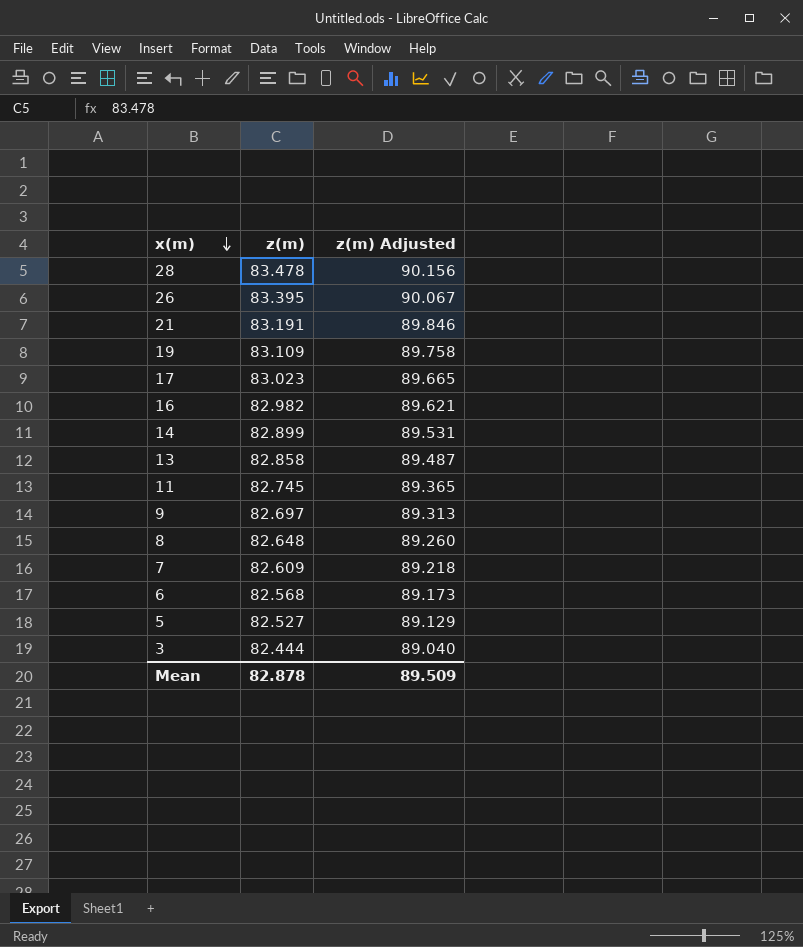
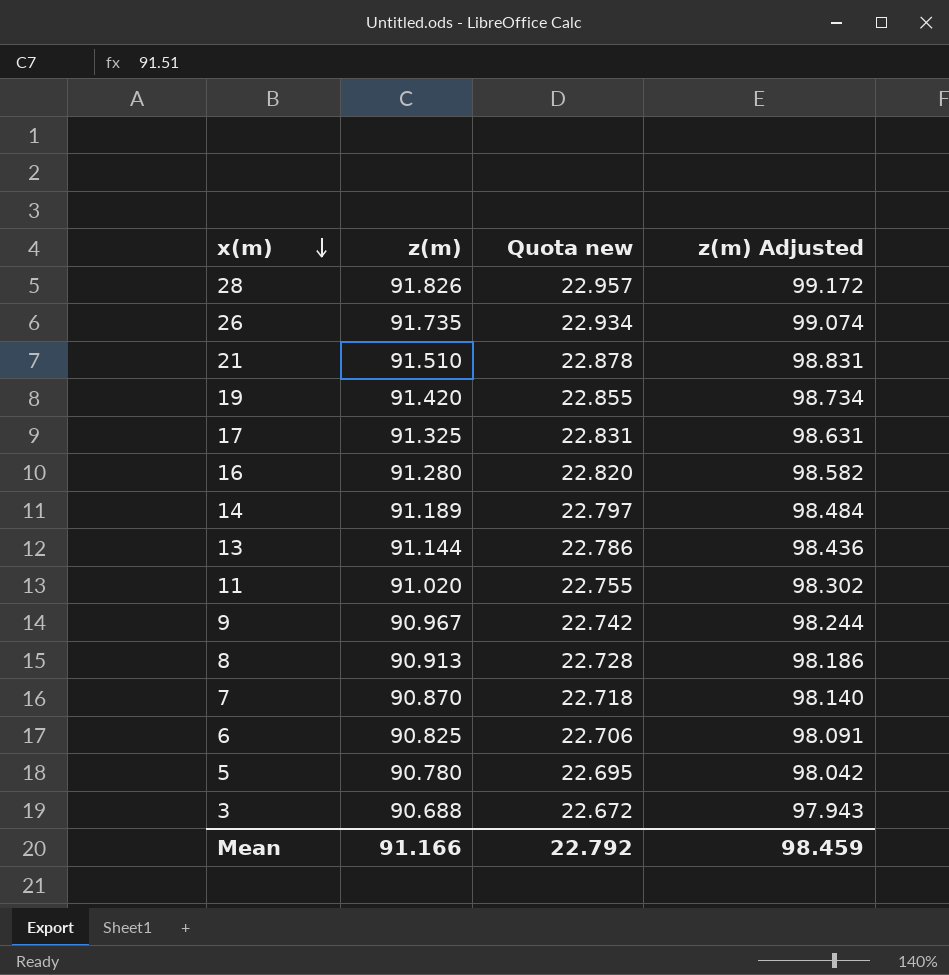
column Quota new | formula: none -> [z(m)] * 0.25
28 | z(m): 83.478 -> 91.826
28 | z(m) Adjusted: 90.156 -> 99.172
26 | z(m): 83.395 -> 91.735
26 | z(m) Adjusted: 90.067 -> 99.074
21 | z(m): 83.191 -> 91.510
21 | z(m) Adjusted: 89.846 -> 98.831
19 | z(m): 83.109 -> 91.420
19 | z(m) Adjusted: 89.758 -> 98.734
17 | z(m): 83.023 -> 91.325
17 | z(m) Adjusted: 89.665 -> 98.631
16 | z(m): 82.982 -> 91.280
16 | z(m) Adjusted: 89.621 -> 98.582
14 | z(m): 82.899 -> 91.189
14 | z(m) Adjusted: 89.531 -> 98.484
13 | z(m): 82.858 -> 91.144
13 | z(m) Adjusted: 89.487 -> 98.436
11 | z(m): 82.745 -> 91.020
11 | z(m) Adjusted: 89.365 -> 98.302
9 | z(m): 82.697 -> 90.967
9 | z(m) Adjusted: 89.313 -> 98.244
8 | z(m): 82.648 -> 90.913
8 | z(m) Adjusted: 89.260 -> 98.186
7 | z(m): 82.609 -> 90.870
7 | z(m) Adjusted: 89.218 -> 98.140
6 | z(m): 82.568 -> 90.825
6 | z(m) Adjusted: 89.173 -> 98.091
5 | z(m): 82.527 -> 90.780
5 | z(m) Adjusted: 89.129 -> 98.042
3 | z(m): 82.444 -> 90.688
3 | z(m) Adjusted: 89.040 -> 97.943
Mean | z(m): 82.878 -> 91.166
Mean | z(m) Adjusted: 89.509 -> 98.459

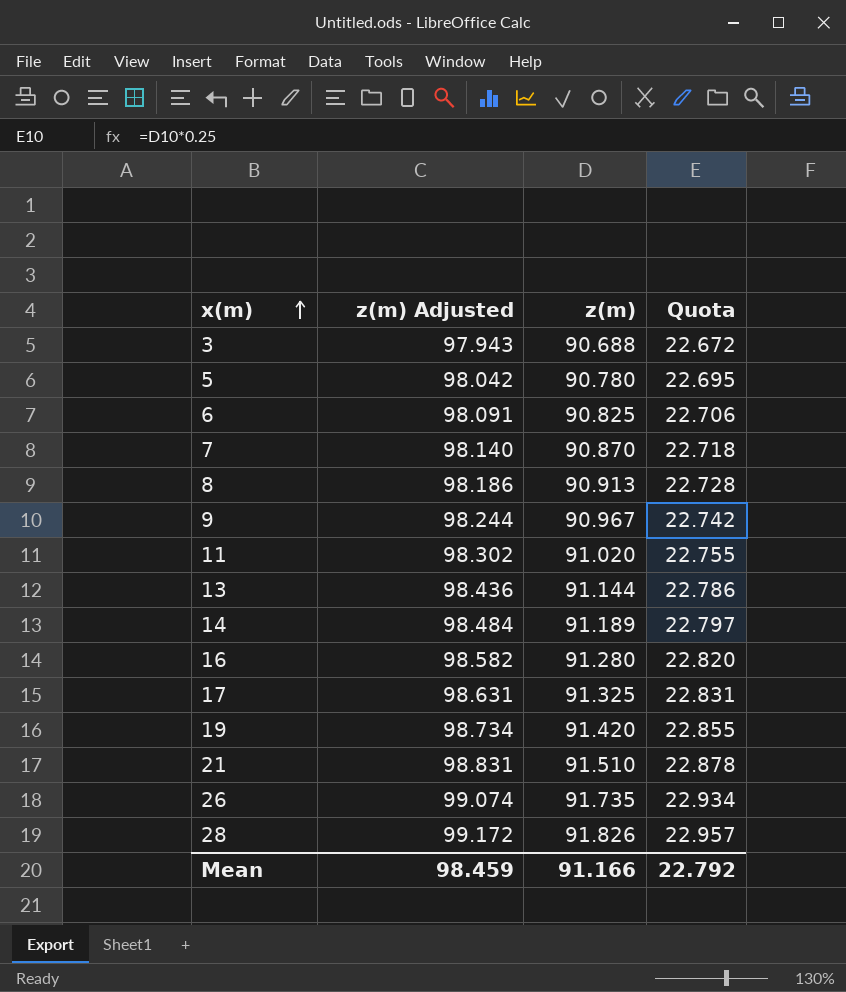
row order: x(m) descending -> x(m) ascending
column z(m) Adjusted | position: 4 -> 2
column name: Quota new -> Quota

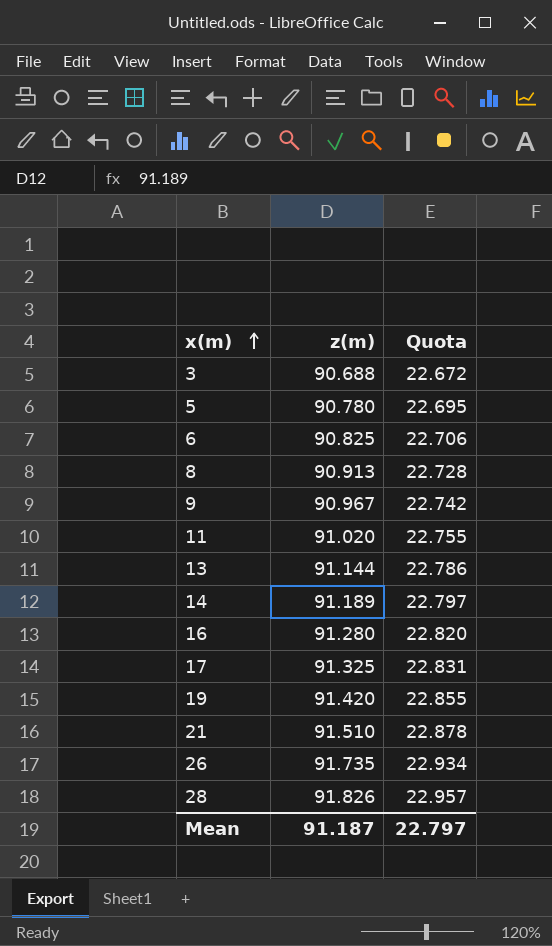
column z(m) Adjusted | formula: [z(m)] * 1.08 -> none
row 7: 98.140 | 90.870 | 22.718 -> none
Mean | z(m): 91.166 -> 91.187
Mean | Quota: 22.792 -> 22.797

